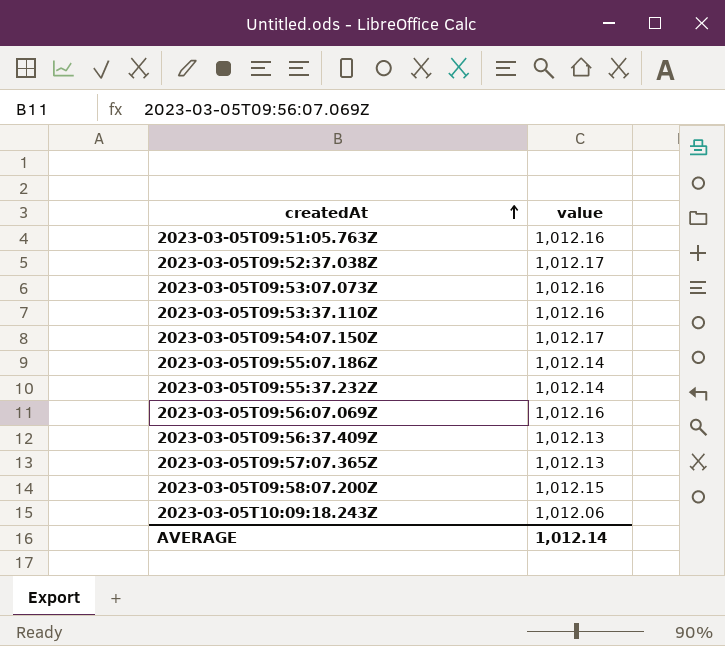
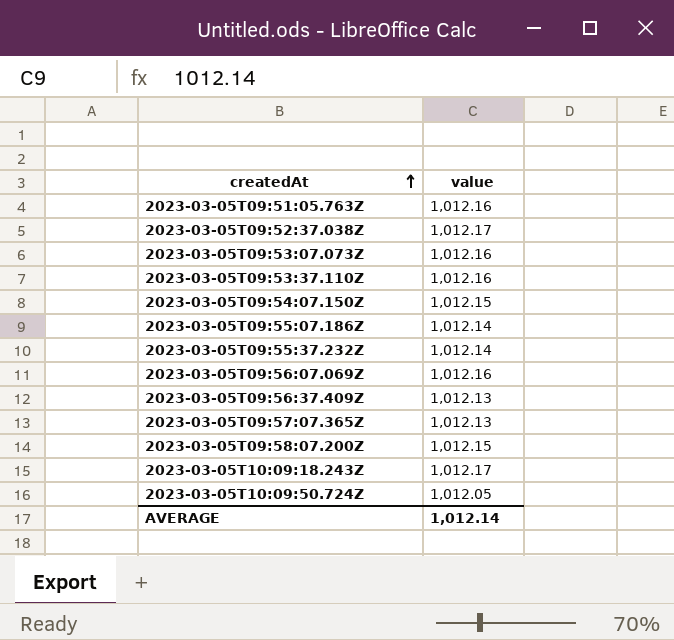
2023-03-05T09:54:07.150Z | value: 1,012.17 -> 1,012.15
2023-03-05T10:09:18.243Z | value: 1,012.06 -> 1,012.17
row 2023-03-05T10:09:50.724Z: none -> 1,012.05

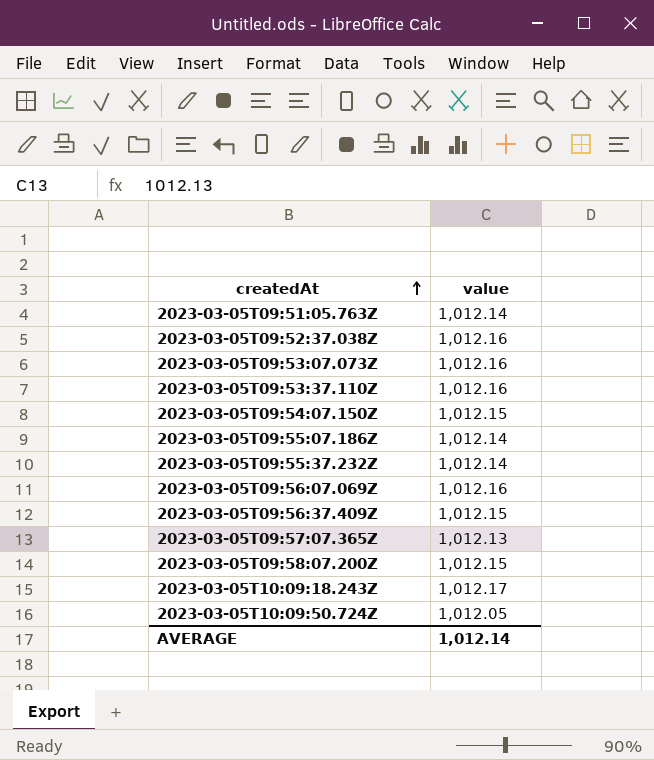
2023-03-05T09:51:05.763Z | value: 1,012.16 -> 1,012.14
2023-03-05T09:52:37.038Z | value: 1,012.17 -> 1,012.16
2023-03-05T09:56:37.409Z | value: 1,012.13 -> 1,012.15

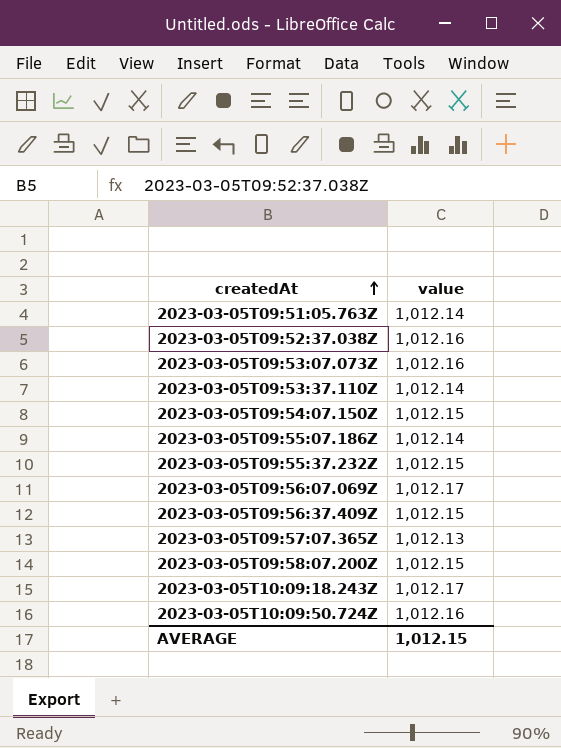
2023-03-05T09:53:37.110Z | value: 1,012.16 -> 1,012.14
2023-03-05T09:55:37.232Z | value: 1,012.14 -> 1,012.15
2023-03-05T09:56:07.069Z | value: 1,012.16 -> 1,012.17
2023-03-05T10:09:50.724Z | value: 1,012.05 -> 1,012.16
AVERAGE | value: 1,012.14 -> 1,012.15

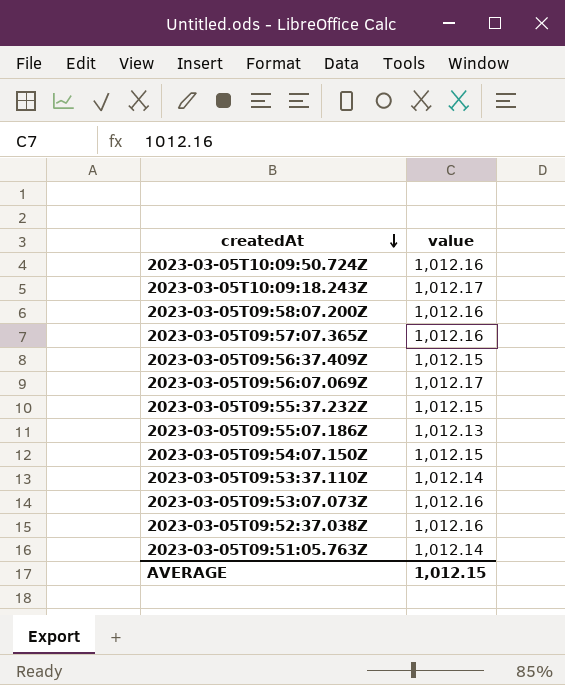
row order: createdAt ascending -> createdAt descending
2023-03-05T09:58:07.200Z | value: 1,012.15 -> 1,012.16
2023-03-05T09:57:07.365Z | value: 1,012.13 -> 1,012.16
2023-03-05T09:55:07.186Z | value: 1,012.14 -> 1,012.13

